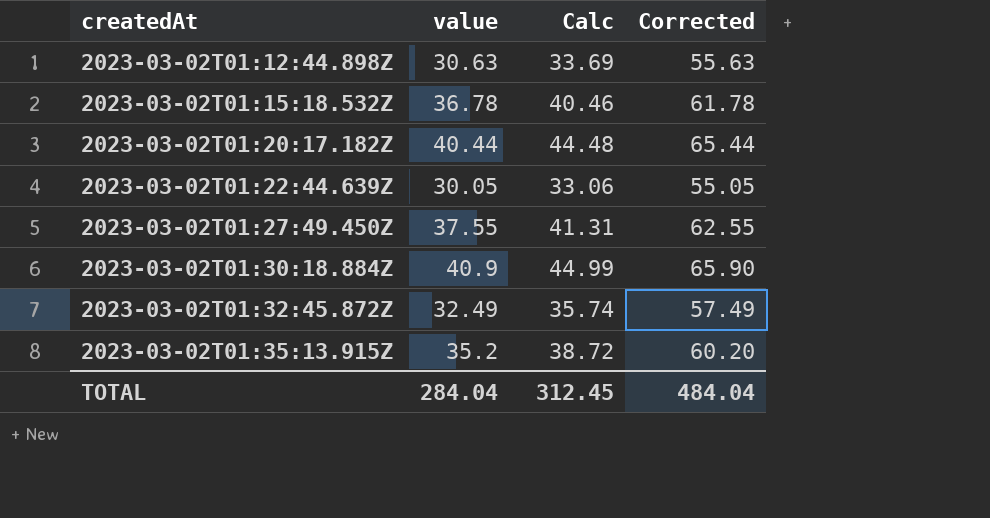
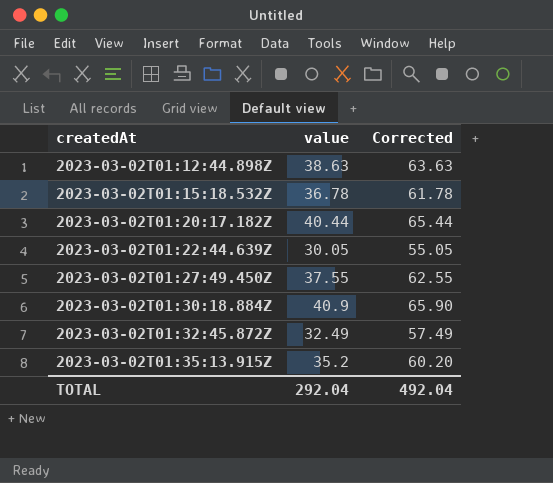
column Calc | formula: [value] * 1.1 -> none
2023-03-02T01:12:44.898Z | value: 30.63 -> 38.63
2023-03-02T01:12:44.898Z | Corrected: 55.63 -> 63.63
TOTAL | value: 284.04 -> 292.04
TOTAL | Corrected: 484.04 -> 492.04

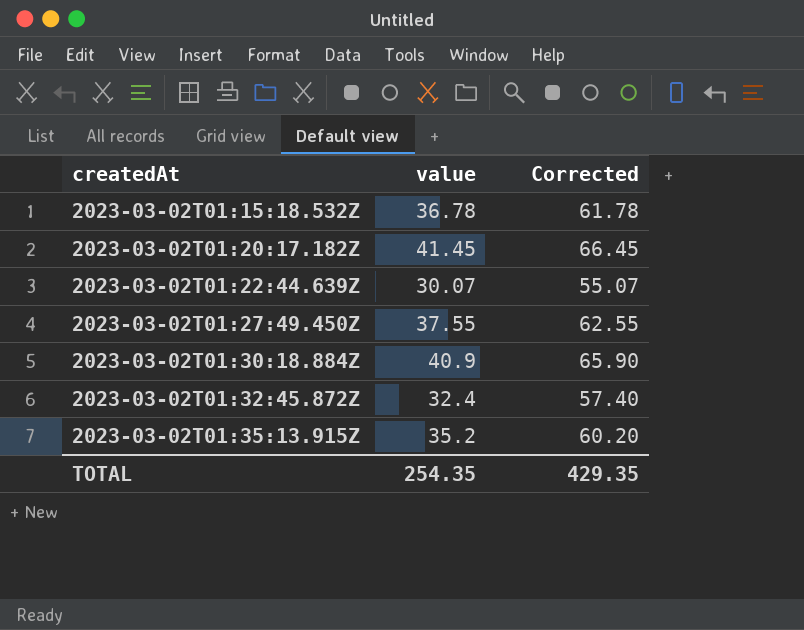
row 2023-03-02T01:12:44.898Z: 38.63 | 63.63 -> none
2023-03-02T01:20:17.182Z | value: 40.44 -> 41.45
2023-03-02T01:20:17.182Z | Corrected: 65.44 -> 66.45
2023-03-02T01:22:44.639Z | value: 30.05 -> 30.07
2023-03-02T01:22:44.639Z | Corrected: 55.05 -> 55.07
2023-03-02T01:32:45.872Z | value: 32.49 -> 32.4
2023-03-02T01:32:45.872Z | Corrected: 57.49 -> 57.40
TOTAL | value: 292.04 -> 254.35
TOTAL | Corrected: 492.04 -> 429.35

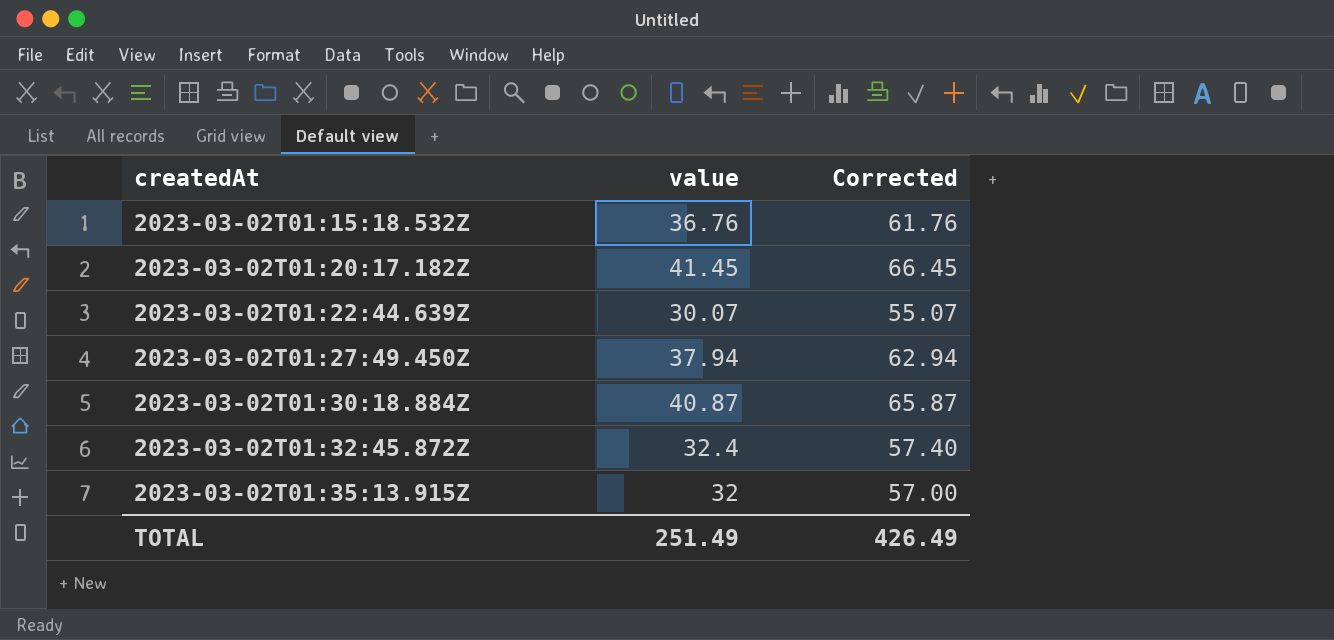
2023-03-02T01:15:18.532Z | value: 36.78 -> 36.76
2023-03-02T01:15:18.532Z | Corrected: 61.78 -> 61.76
2023-03-02T01:27:49.450Z | value: 37.55 -> 37.94
2023-03-02T01:27:49.450Z | Corrected: 62.55 -> 62.94
2023-03-02T01:30:18.884Z | value: 40.9 -> 40.87
2023-03-02T01:30:18.884Z | Corrected: 65.90 -> 65.87
2023-03-02T01:35:13.915Z | value: 35.2 -> 32
2023-03-02T01:35:13.915Z | Corrected: 60.20 -> 57.00
TOTAL | value: 254.35 -> 251.49
TOTAL | Corrected: 429.35 -> 426.49

